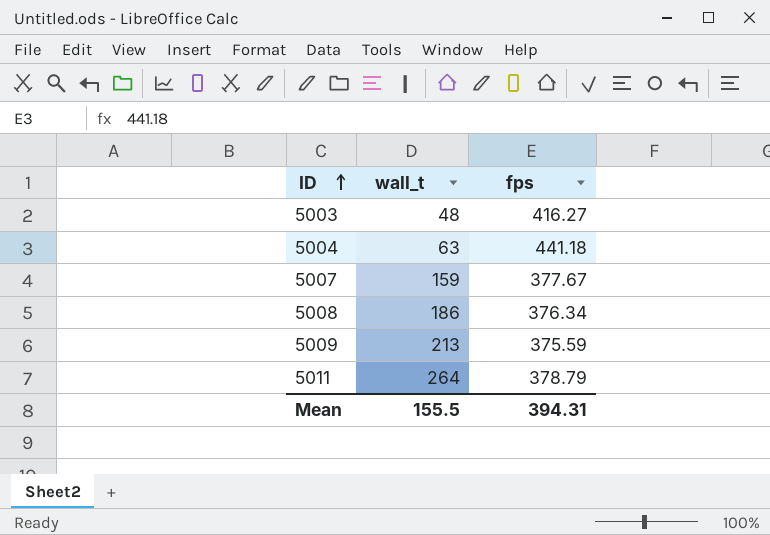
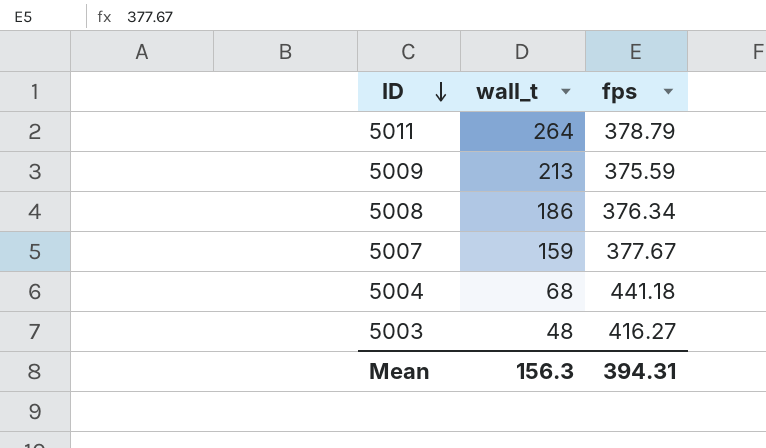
row order: ID ascending -> ID descending
5004 | wall_t: 63 -> 68
Mean | wall_t: 155.5 -> 156.3

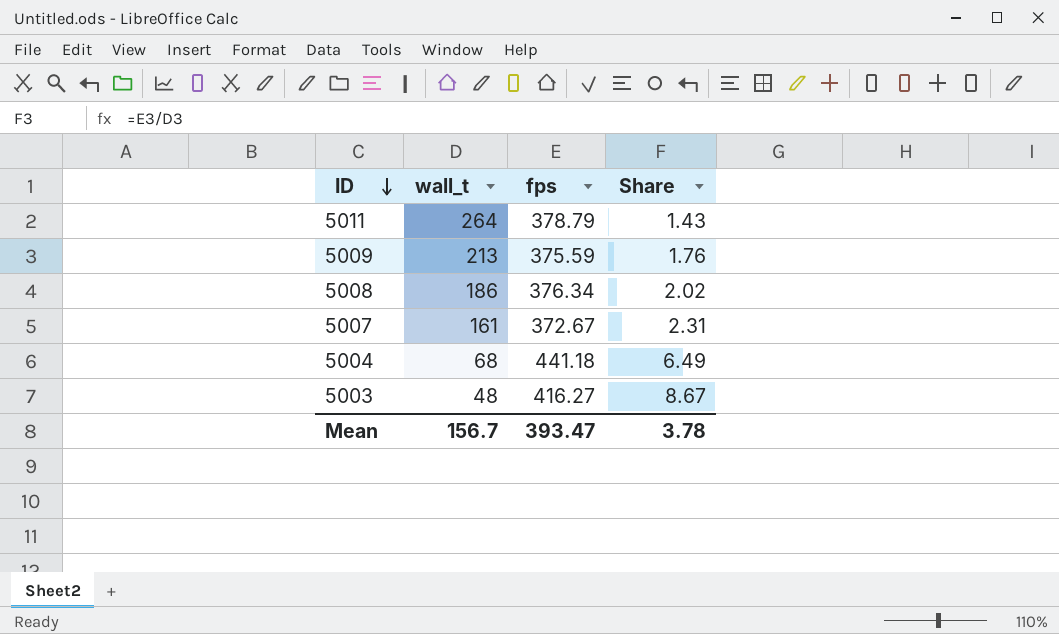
column Share | formula: none -> [fps] / [wall_t]
5007 | wall_t: 159 -> 161
5007 | fps: 377.67 -> 372.67
Mean | wall_t: 156.3 -> 156.7
Mean | fps: 394.31 -> 393.47

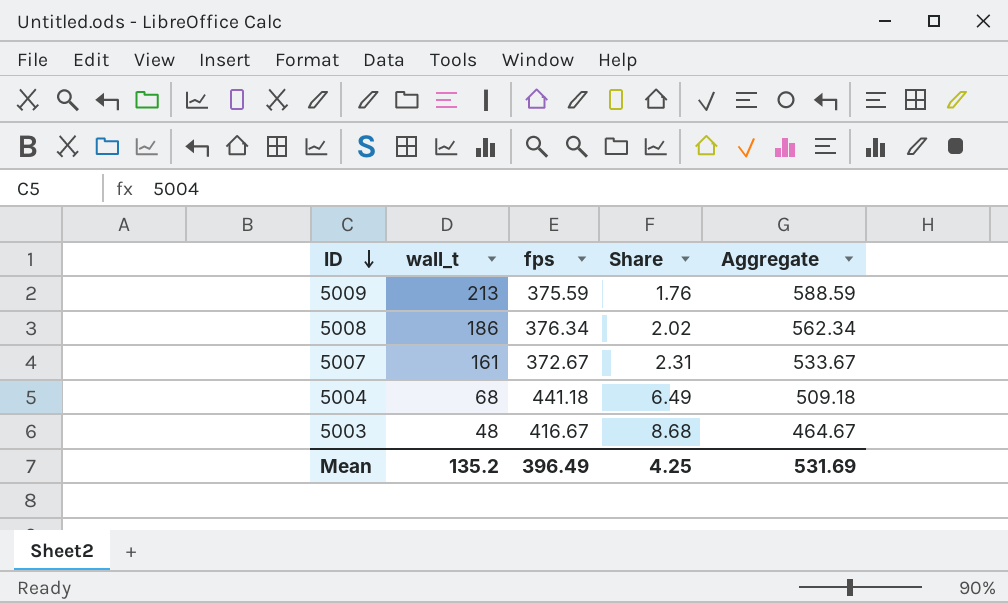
column Aggregate | formula: none -> [wall_t] + [fps]
row 5011: 264 | 378.79 | 1.43 -> none
5003 | fps: 416.27 -> 416.67
5003 | Share: 8.67 -> 8.68
Mean | wall_t: 156.7 -> 135.2
Mean | fps: 393.47 -> 396.49
Mean | Share: 3.78 -> 4.25

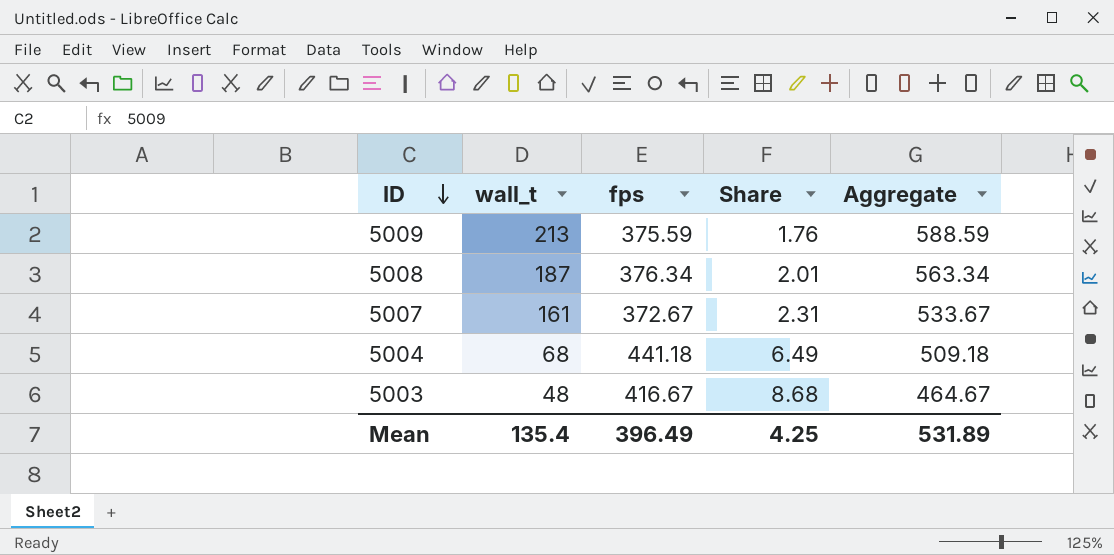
5008 | wall_t: 186 -> 187
5008 | Share: 2.02 -> 2.01
5008 | Aggregate: 562.34 -> 563.34
Mean | wall_t: 135.2 -> 135.4
Mean | Aggregate: 531.69 -> 531.89

